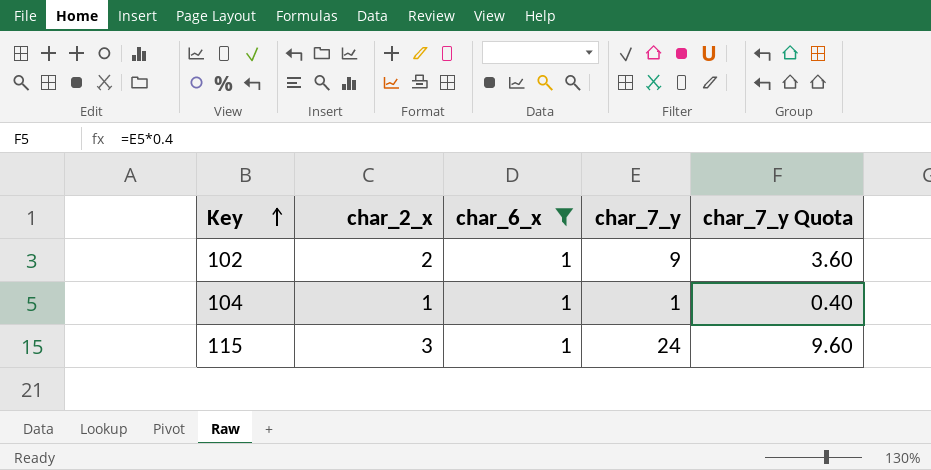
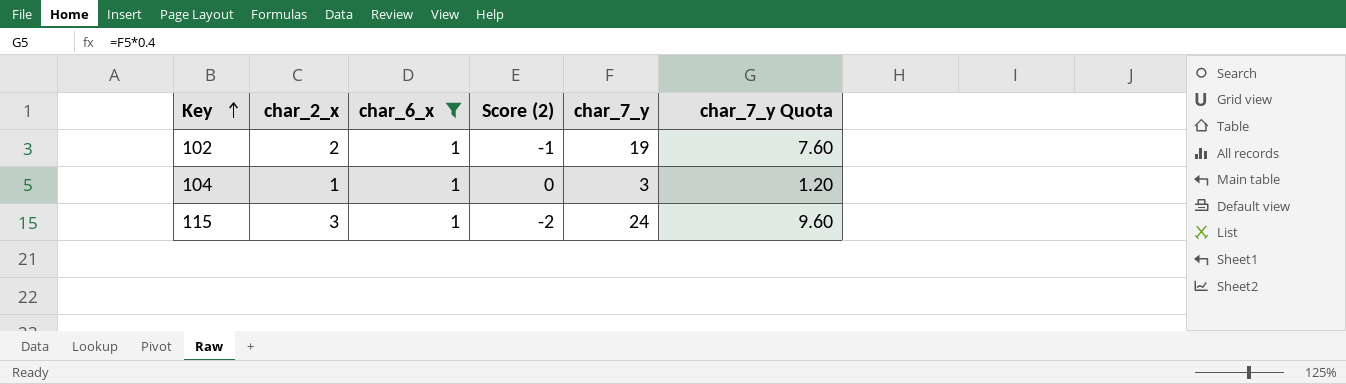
column Score (2) | formula: none -> [char_6_x] - [char_2_x]
102 | char_7_y: 9 -> 19
102 | char_7_y Quota: 3.60 -> 7.60
104 | char_7_y: 1 -> 3
104 | char_7_y Quota: 0.40 -> 1.20

